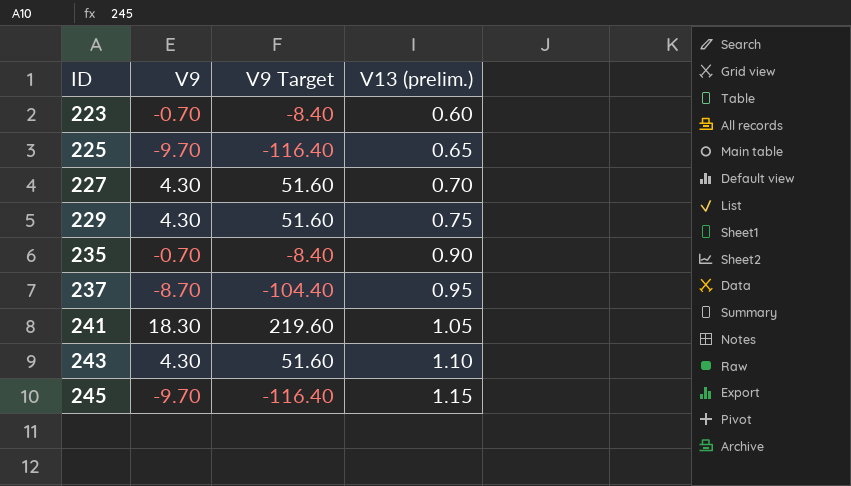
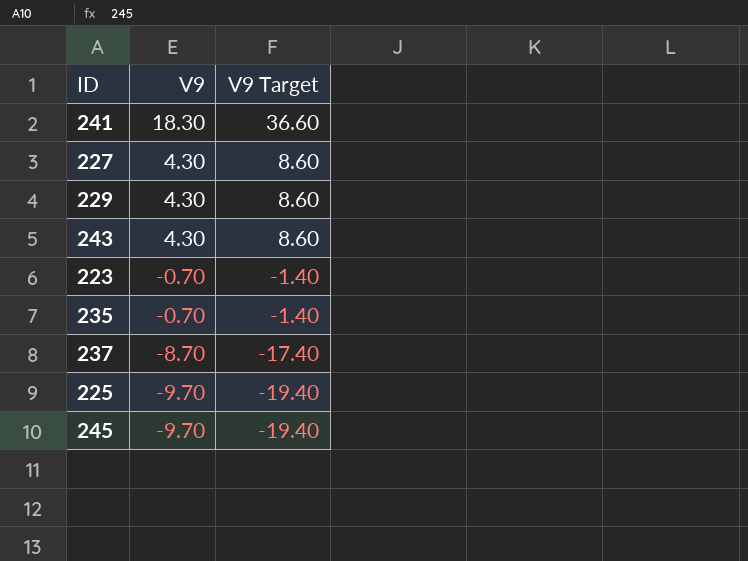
row order: ID ascending -> V9 descending
column V13 (prelim.) | position: 4 -> none
column V9 Target | formula: [V9] * 12 -> [V9] * 2

